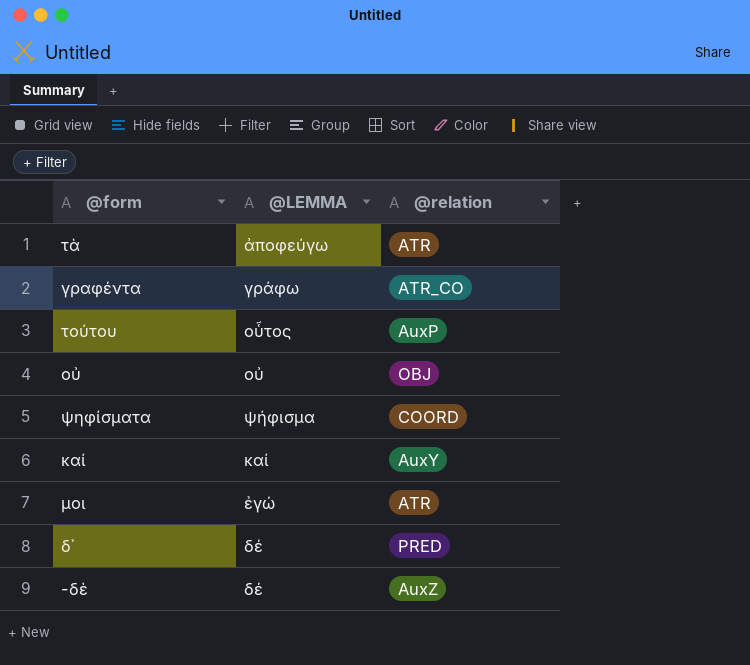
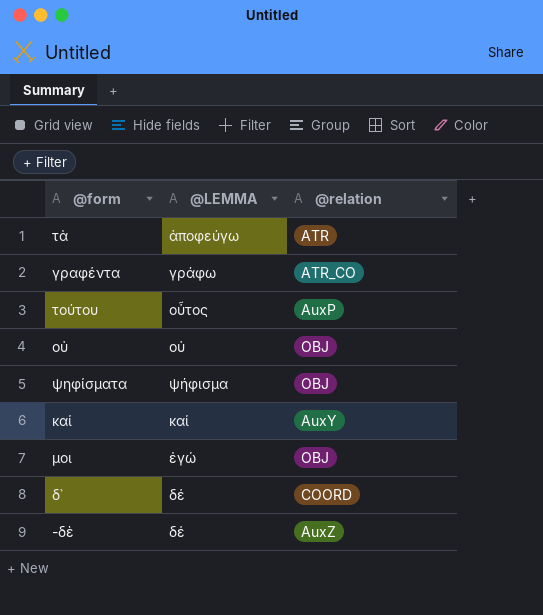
ψηφίσματα | @relation: COORD -> OBJ
μοι | @relation: ATR -> OBJ
δ᾽ | @relation: PRED -> COORD

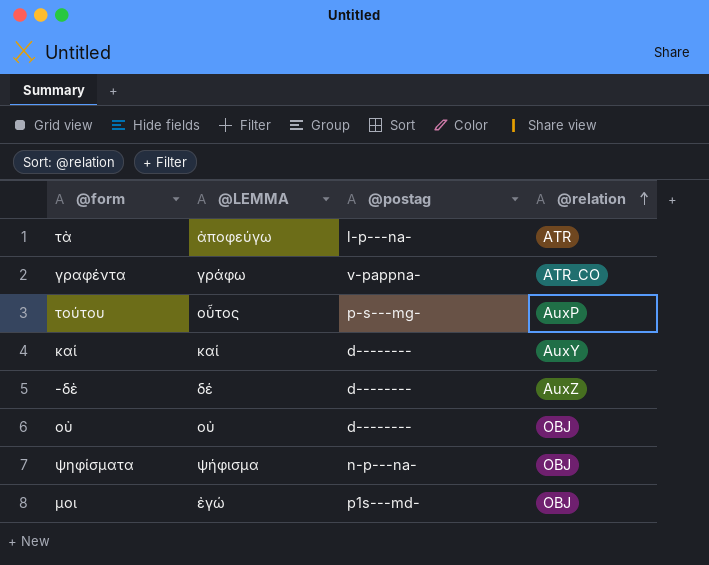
row order: none -> @relation ascending
column @postag | position: none -> 3
row δ᾽: δέ | COORD -> none

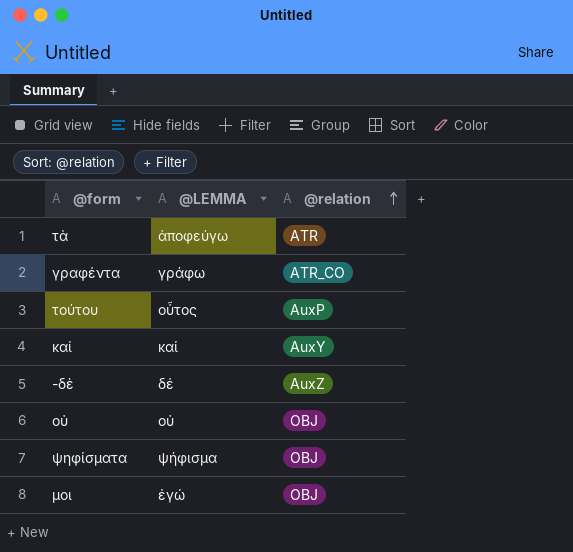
column @postag | position: 3 -> none

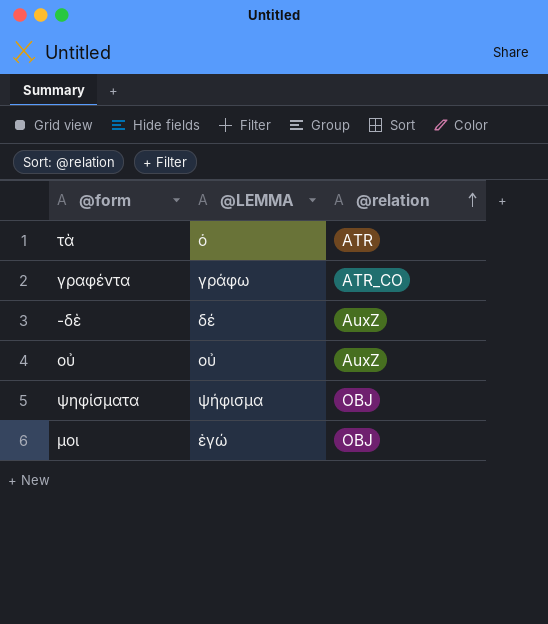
row τούτου: οὗτος | AuxP -> none
row καί: καί | AuxY -> none
τὰ | @LEMMA: ἀποφεύγω -> ὁ
οὐ | @relation: OBJ -> AuxZ

